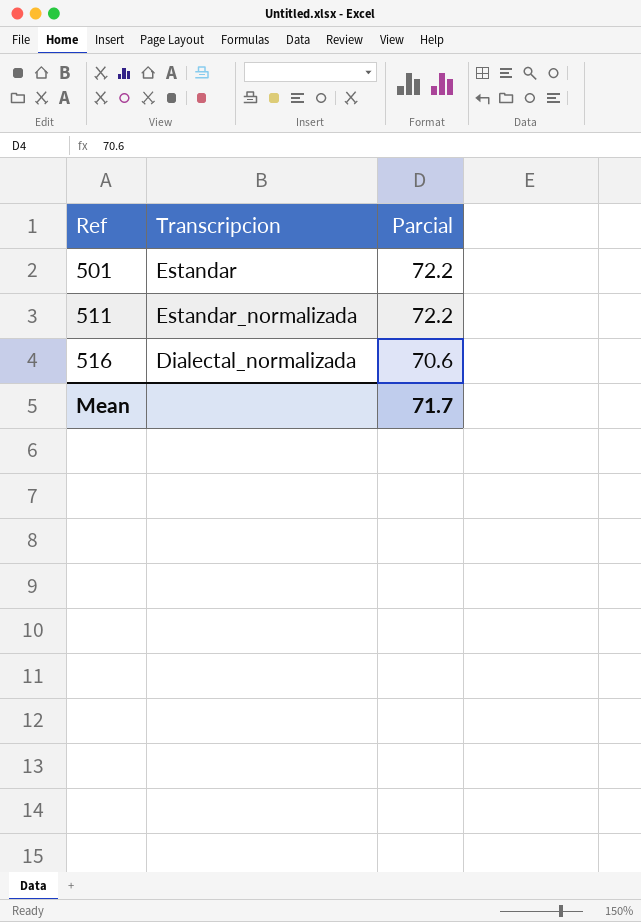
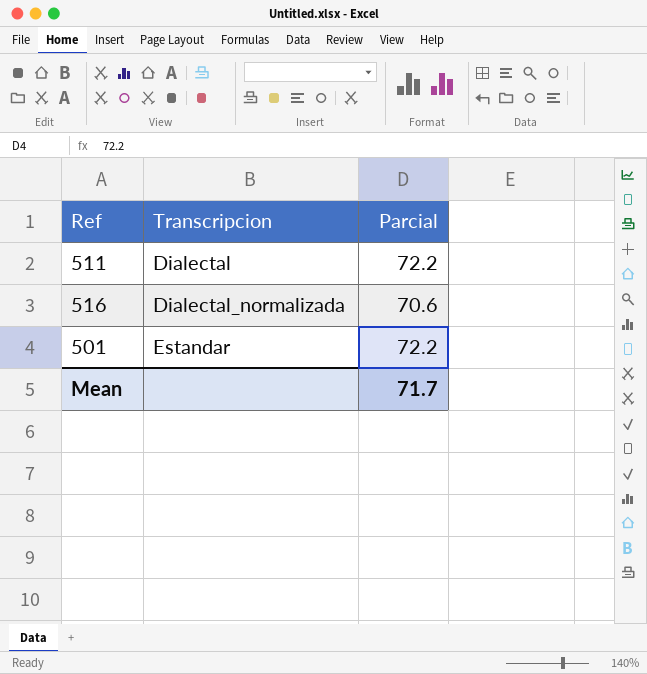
row order: Ref ascending -> Transcripcion ascending
511 | Transcripcion: Estandar_normalizada -> Dialectal

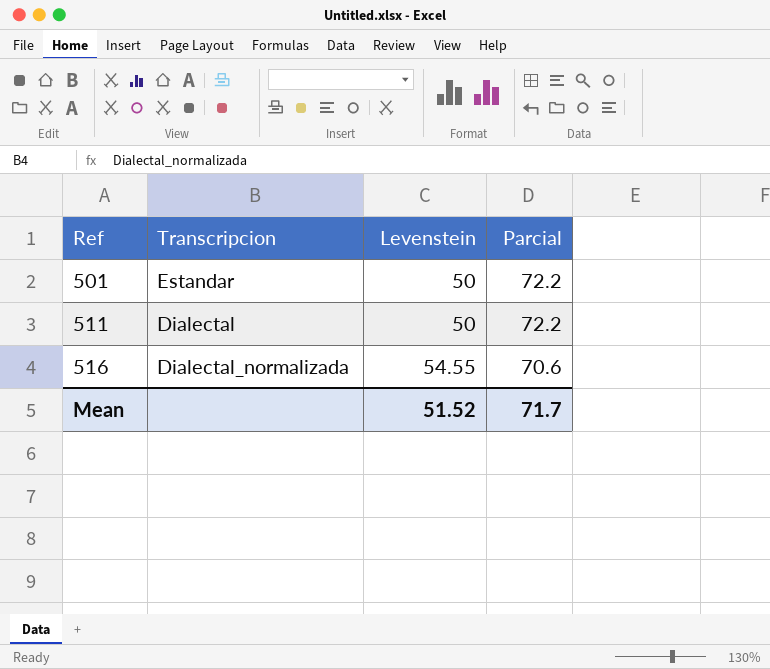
row order: Transcripcion ascending -> Ref ascending
column Levenstein | position: none -> 3

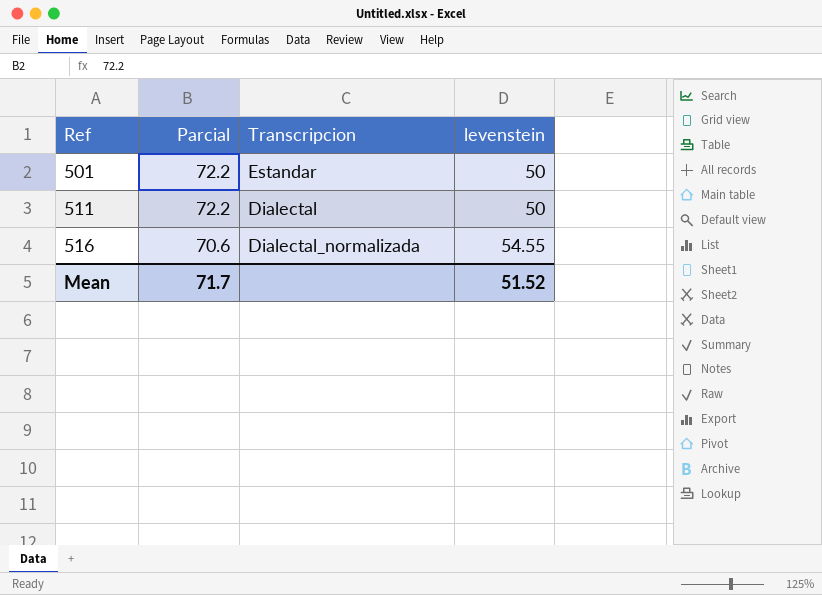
column Parcial | position: 4 -> 2
column name: Levenstein -> levenstein

